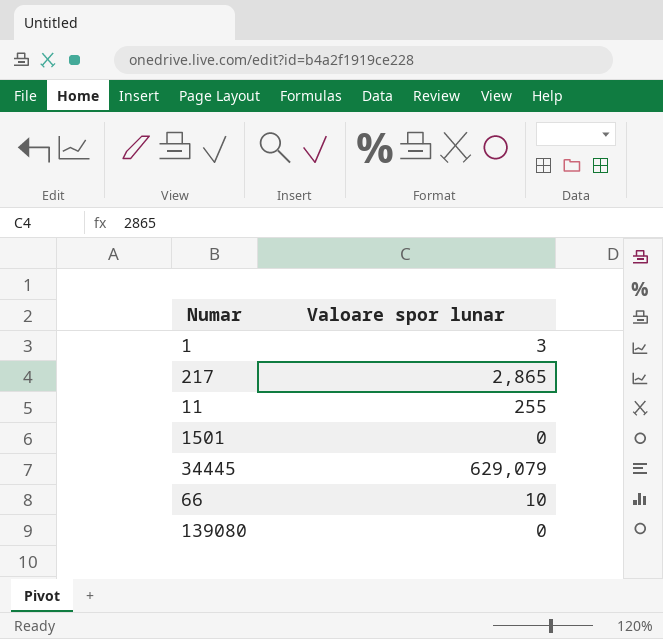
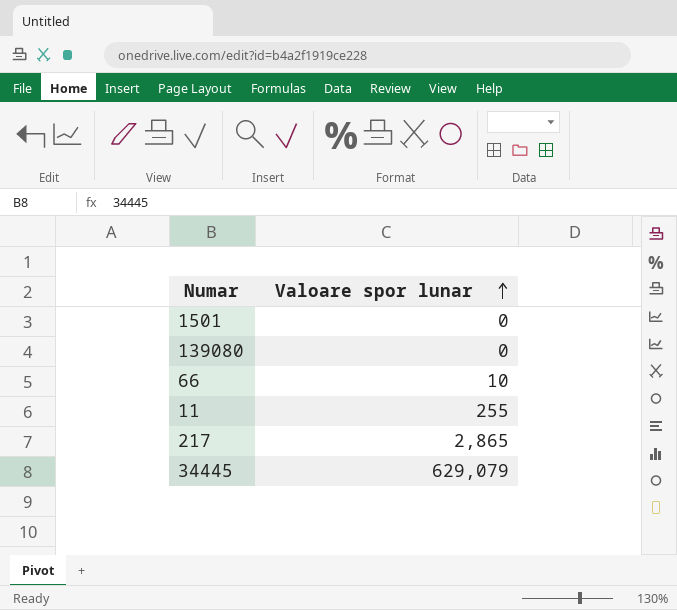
row order: none -> Valoare spor lunar ascending
row 1: 3 -> none

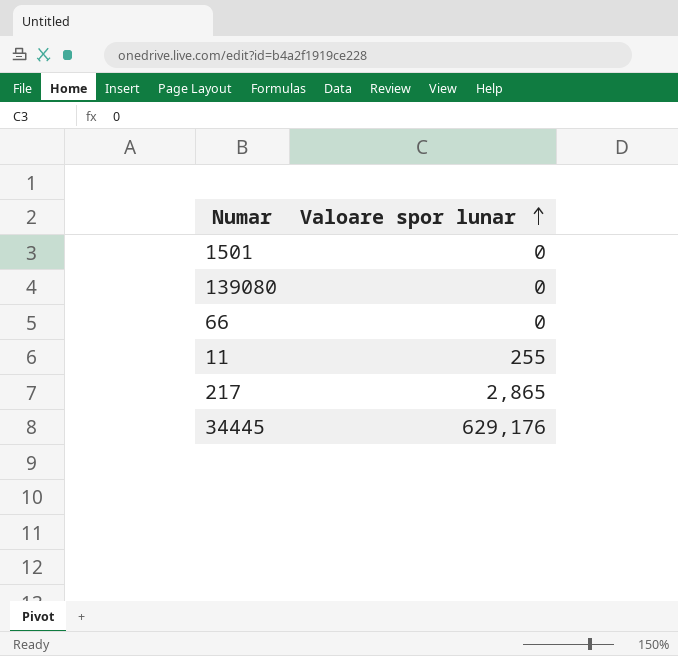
66 | Valoare spor lunar: 10 -> 0
34445 | Valoare spor lunar: 629,079 -> 629,176

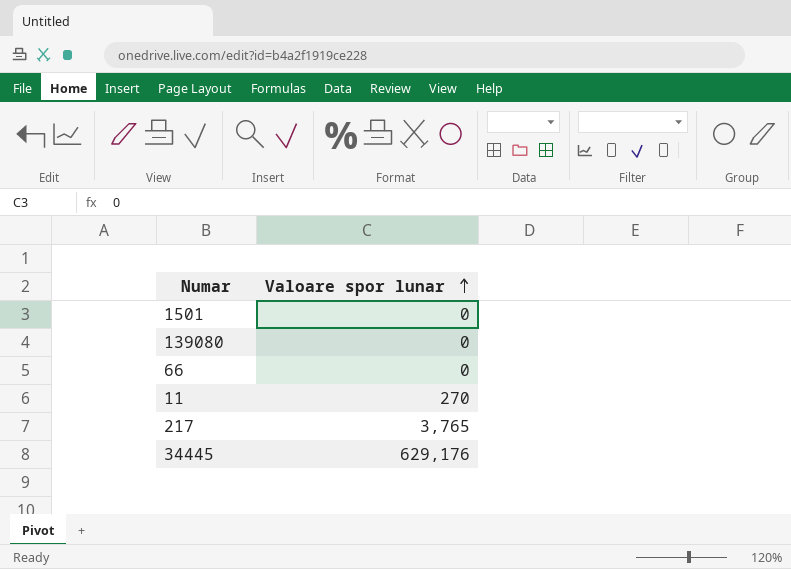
11 | Valoare spor lunar: 255 -> 270
217 | Valoare spor lunar: 2,865 -> 3,765

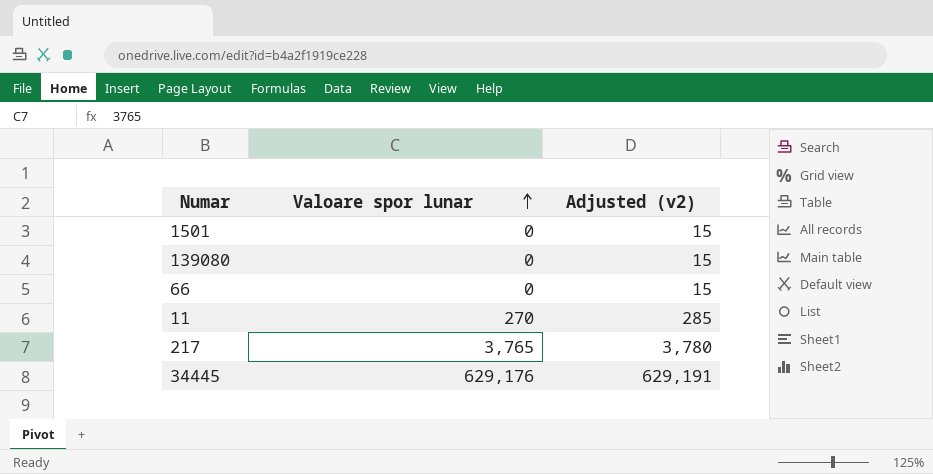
column Adjusted (v2) | formula: none -> [Valoare spor lunar] + 15

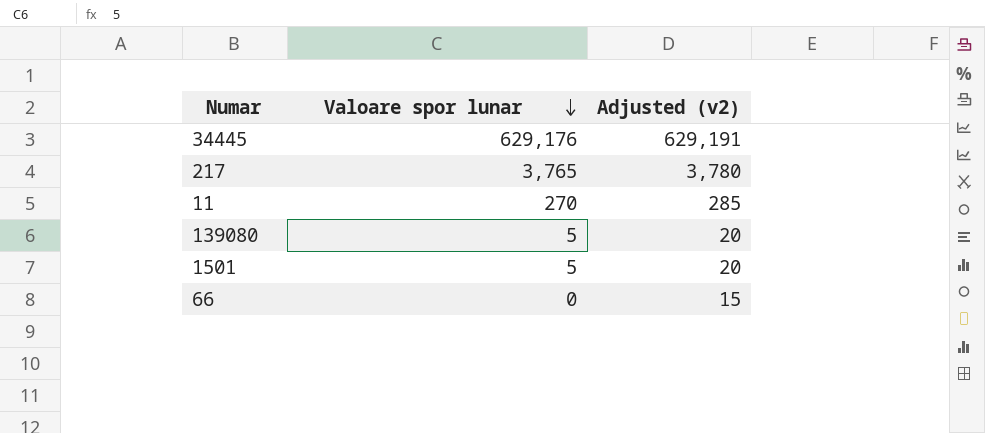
row order: Valoare spor lunar ascending -> Valoare spor lunar descending
139080 | Valoare spor lunar: 0 -> 5
139080 | Adjusted (v2): 15 -> 20
1501 | Valoare spor lunar: 0 -> 5
1501 | Adjusted (v2): 15 -> 20

